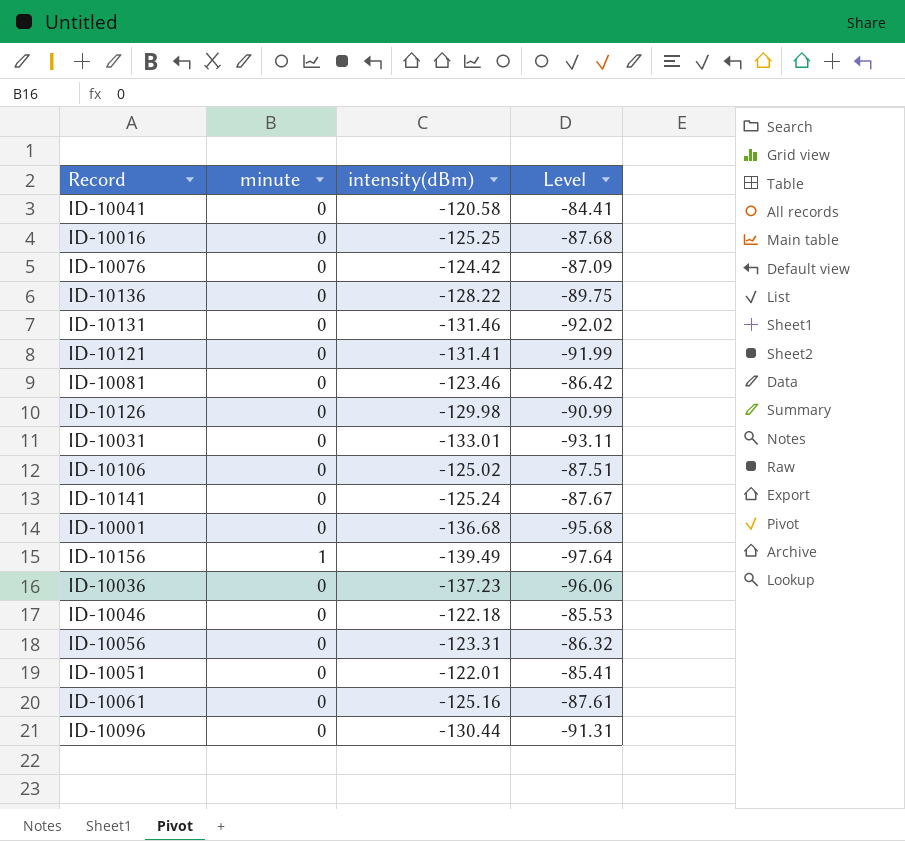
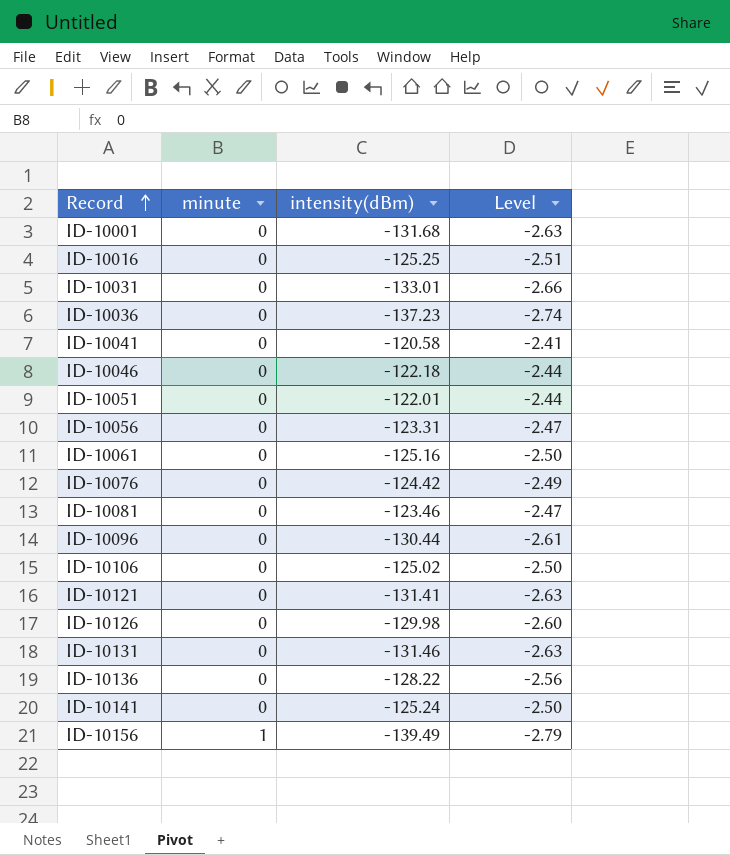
row order: none -> Record ascending
column Level | formula: [intensity(dBm)] * 0.7 -> [intensity(dBm)] * 0.02
ID-10001 | intensity(dBm): -136.68 -> -131.68

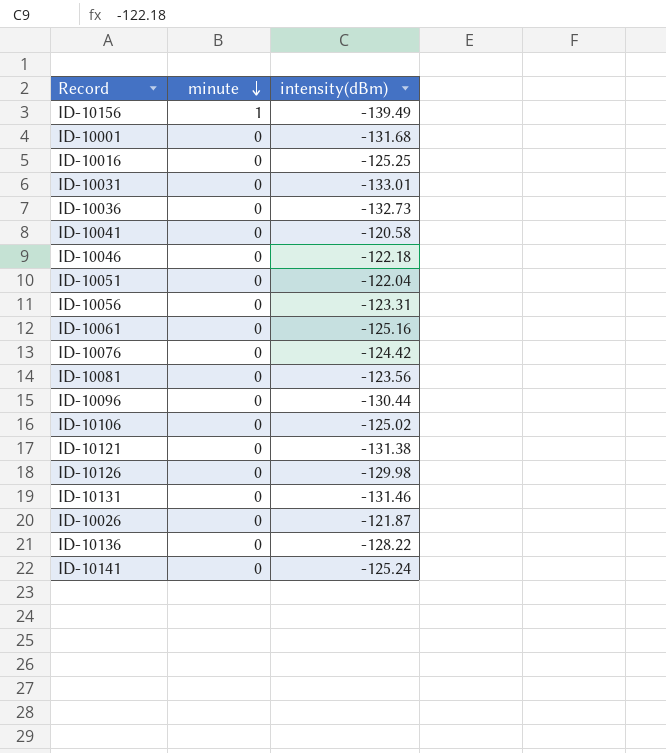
row order: Record ascending -> minute descending
column Level | formula: [intensity(dBm)] * 0.02 -> none
ID-10036 | intensity(dBm): -137.23 -> -132.73
ID-10051 | intensity(dBm): -122.01 -> -122.04
ID-10081 | intensity(dBm): -123.46 -> -123.56
ID-10121 | intensity(dBm): -131.41 -> -131.38
row ID-10026: none -> 0 | -121.87

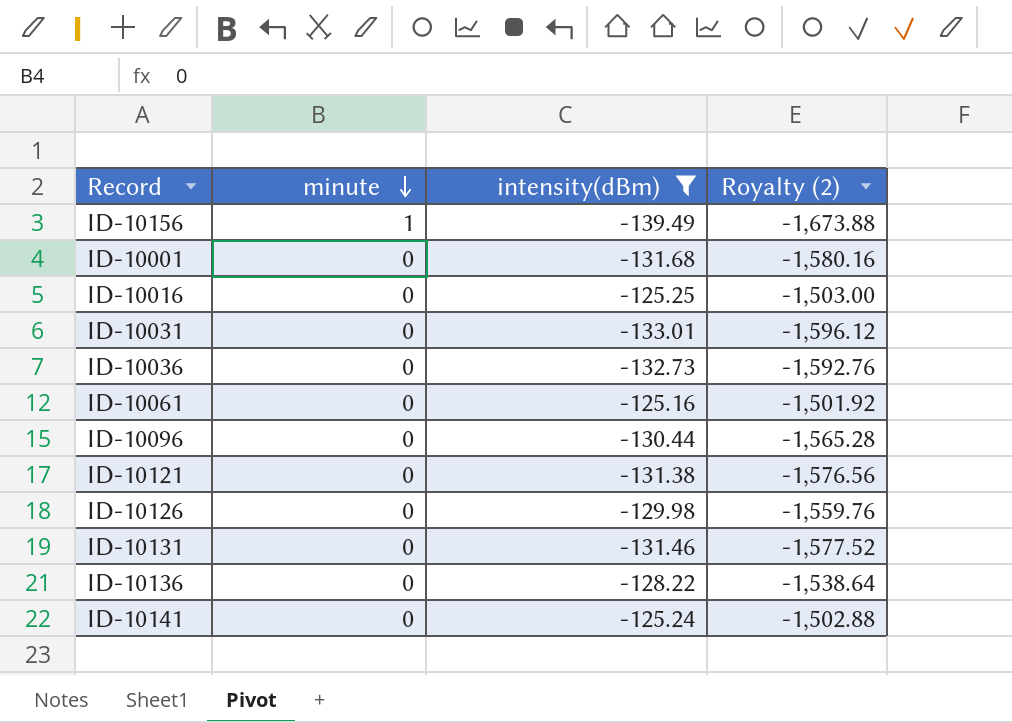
filter: none -> intensity(dBm) <= -125.16
column Royalty (2) | formula: none -> [intensity(dBm)] * 12

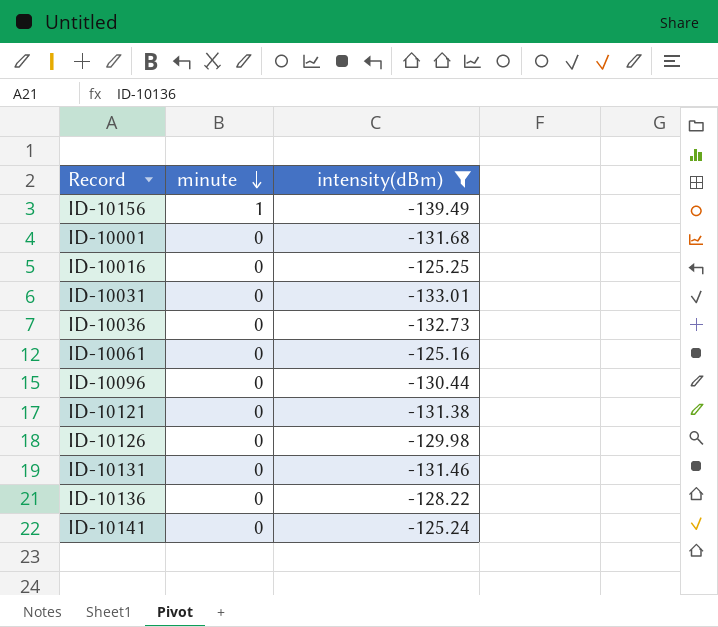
column Royalty (2) | formula: [intensity(dBm)] * 12 -> none

